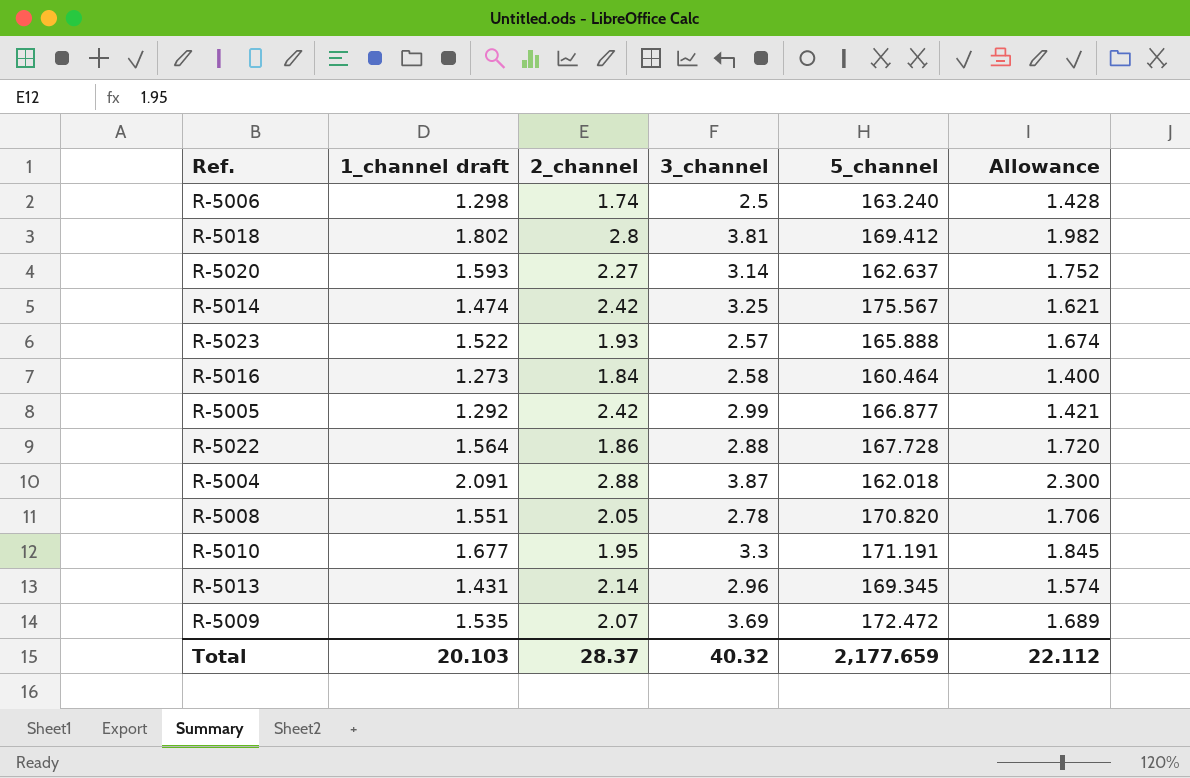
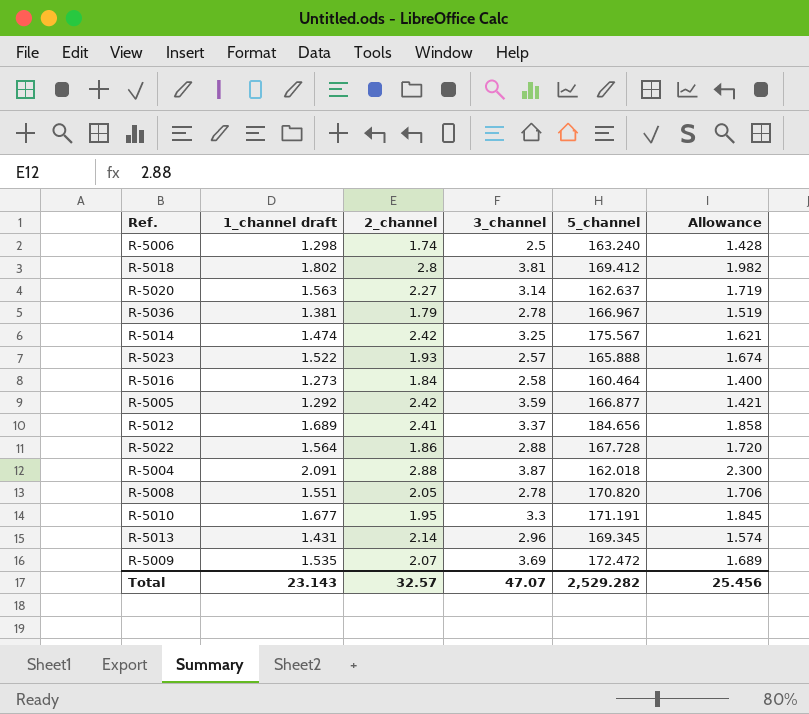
R-5020 | 1_channel draft: 1.593 -> 1.563
R-5020 | Allowance: 1.752 -> 1.719
row R-5036: none -> 1.381 | 1.79 | 2.78 | 166.967 | 1.519
R-5005 | 3_channel: 2.99 -> 3.59
row R-5012: none -> 1.689 | 2.41 | 3.37 | 184.656 | 1.858
Total | 1_channel draft: 20.103 -> 23.143
Total | 2_channel: 28.37 -> 32.57
Total | 3_channel: 40.32 -> 47.07
Total | 5_channel: 2,177.659 -> 2,529.282
Total | Allowance: 22.112 -> 25.456

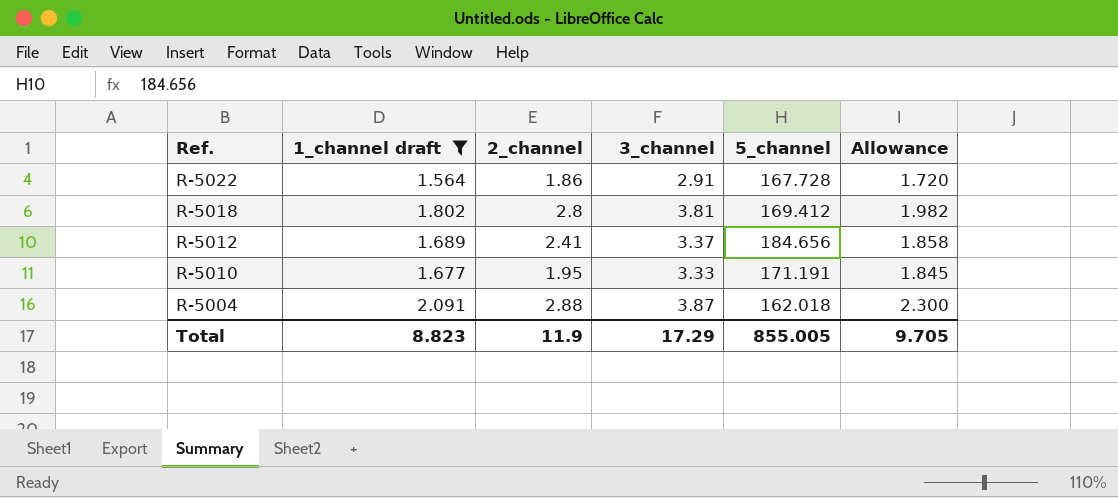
filter: none -> 1_channel draft >= 1.564
row order: none -> Ref. descending
R-5022 | 3_channel: 2.88 -> 2.91
R-5010 | 3_channel: 3.3 -> 3.33
Total | 1_channel draft: 23.143 -> 8.823
Total | 2_channel: 32.57 -> 11.9
Total | 3_channel: 47.07 -> 17.29
Total | 5_channel: 2,529.282 -> 855.005
Total | Allowance: 25.456 -> 9.705

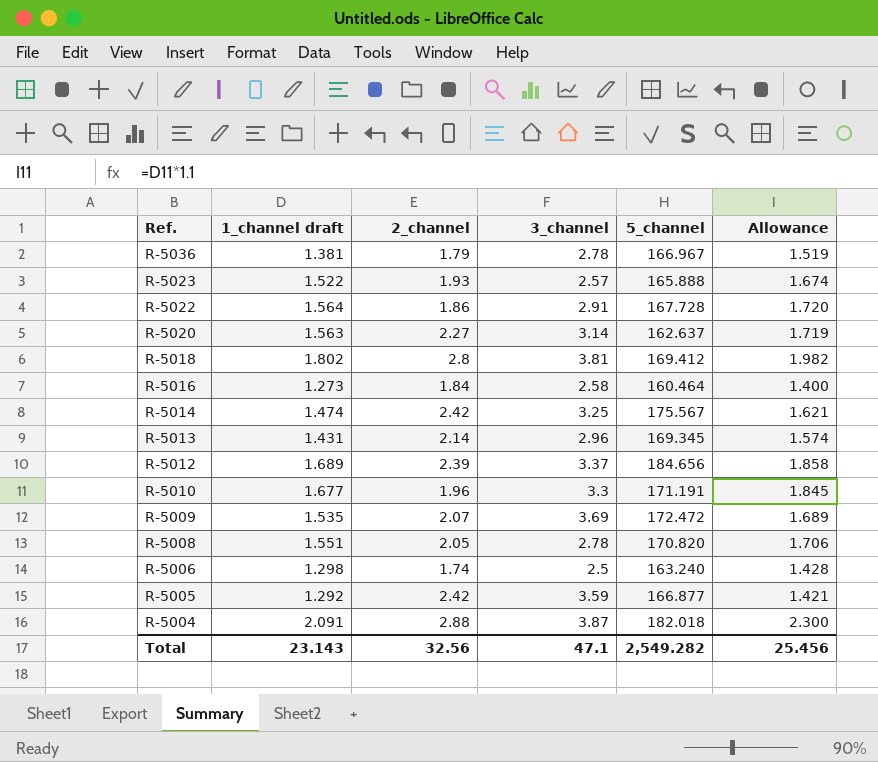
filter: 1_channel draft >= 1.564 -> none
R-5012 | 2_channel: 2.41 -> 2.39
R-5010 | 2_channel: 1.95 -> 1.96
R-5010 | 3_channel: 3.33 -> 3.3
R-5004 | 5_channel: 162.018 -> 182.018
Total | 1_channel draft: 8.823 -> 23.143
Total | 2_channel: 11.9 -> 32.56
Total | 3_channel: 17.29 -> 47.1
Total | 5_channel: 855.005 -> 2,549.282
Total | Allowance: 9.705 -> 25.456

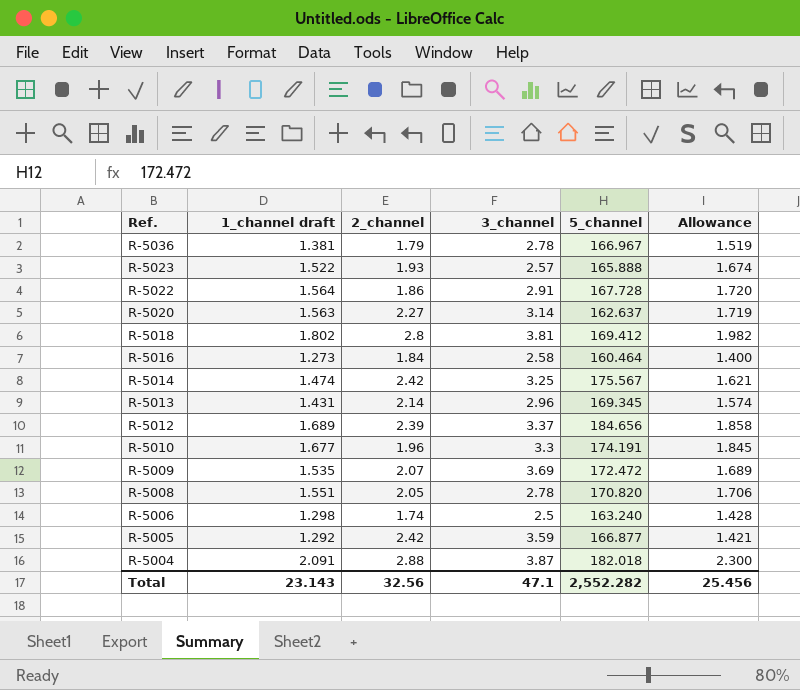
R-5010 | 5_channel: 171.191 -> 174.191
Total | 5_channel: 2,549.282 -> 2,552.282

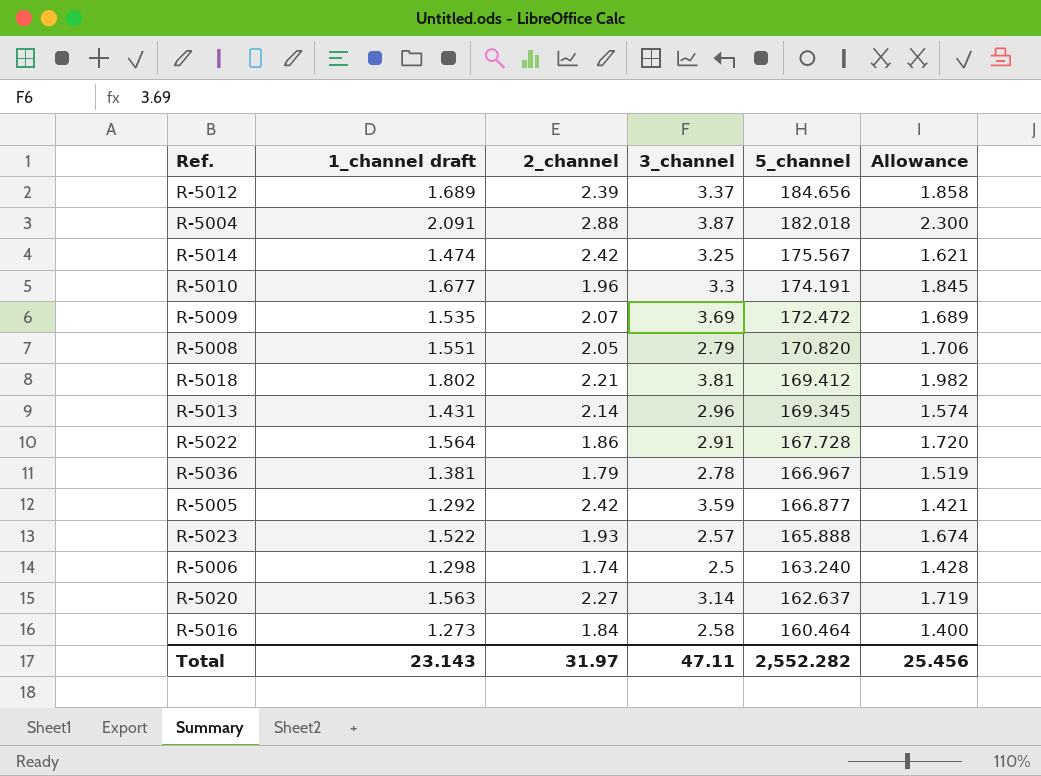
row order: Ref. descending -> 5_channel descending
R-5008 | 3_channel: 2.78 -> 2.79
R-5018 | 2_channel: 2.8 -> 2.21
Total | 2_channel: 32.56 -> 31.97
Total | 3_channel: 47.1 -> 47.11

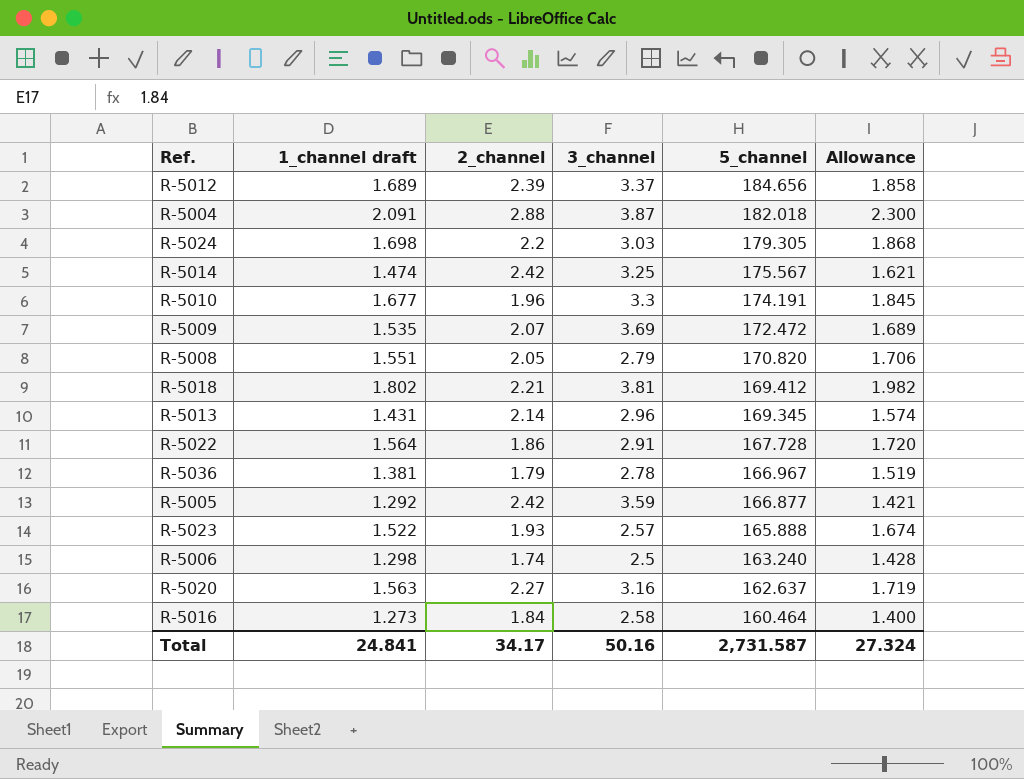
row R-5024: none -> 1.698 | 2.2 | 3.03 | 179.305 | 1.868
R-5020 | 3_channel: 3.14 -> 3.16
Total | 1_channel draft: 23.143 -> 24.841
Total | 2_channel: 31.97 -> 34.17
Total | 3_channel: 47.11 -> 50.16
Total | 5_channel: 2,552.282 -> 2,731.587
Total | Allowance: 25.456 -> 27.324

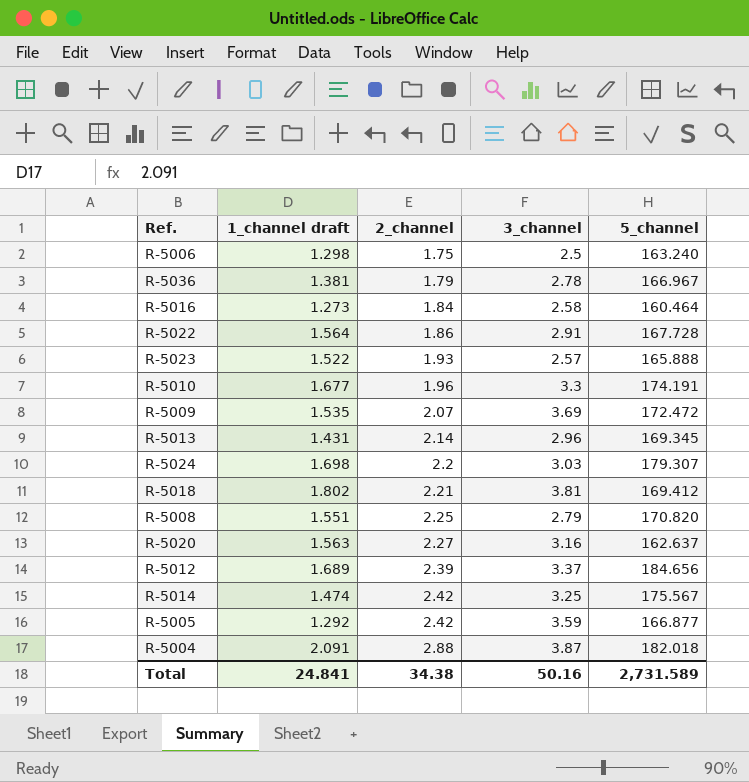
row order: 5_channel descending -> 2_channel ascending
column Allowance | formula: [1_channel draft] * 1.1 -> none
R-5006 | 2_channel: 1.74 -> 1.75
R-5024 | 5_channel: 179.305 -> 179.307
R-5008 | 2_channel: 2.05 -> 2.25
Total | 2_channel: 34.17 -> 34.38
Total | 5_channel: 2,731.587 -> 2,731.589

